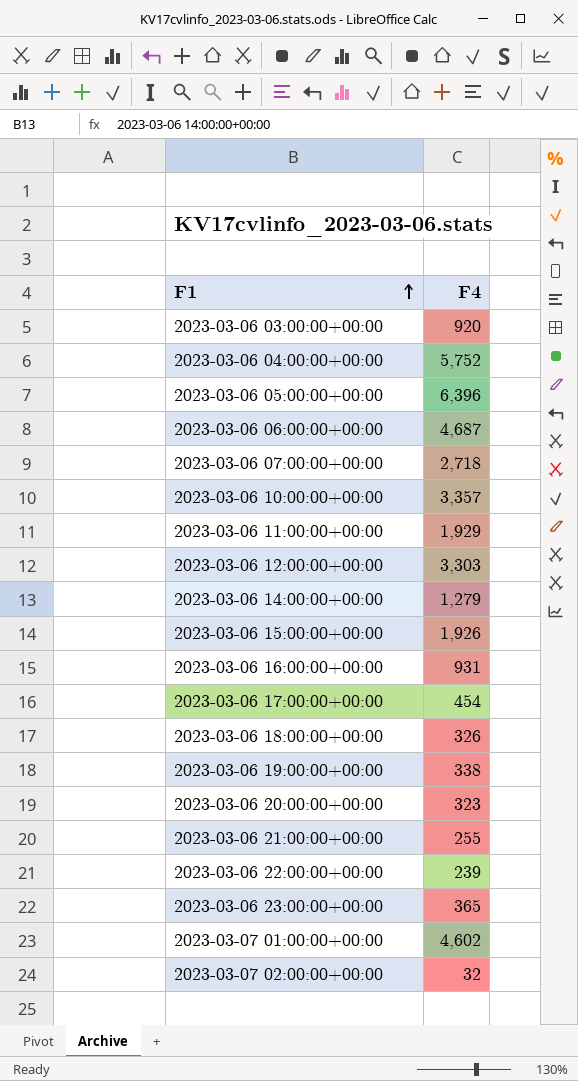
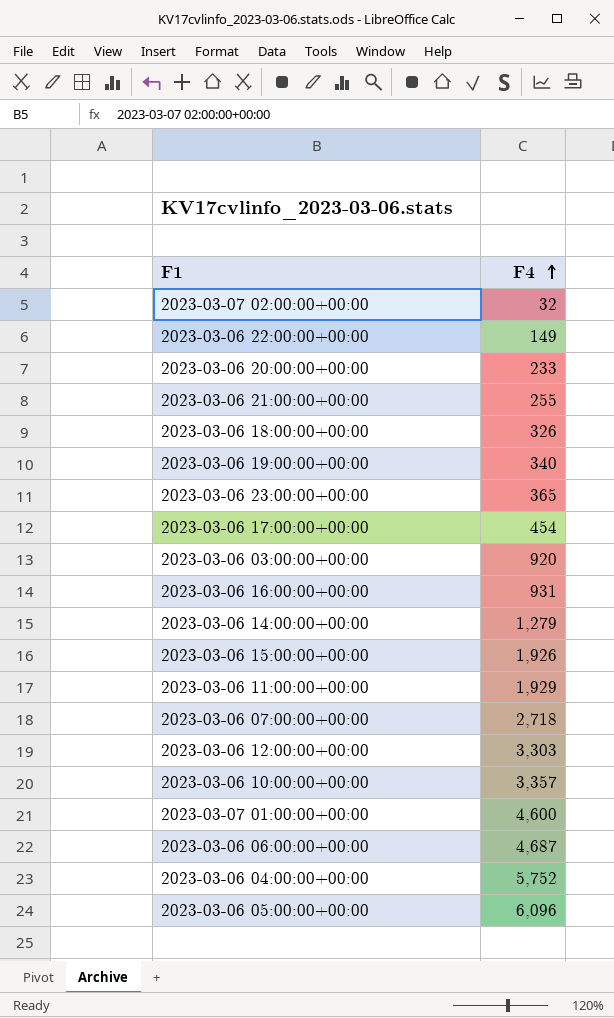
row order: F1 ascending -> F4 ascending
2023-03-06 22:00:00+00:00 | F4: 239 -> 149
2023-03-06 20:00:00+00:00 | F4: 323 -> 233
2023-03-06 19:00:00+00:00 | F4: 338 -> 340
2023-03-07 01:00:00+00:00 | F4: 4,602 -> 4,600
2023-03-06 05:00:00+00:00 | F4: 6,396 -> 6,096

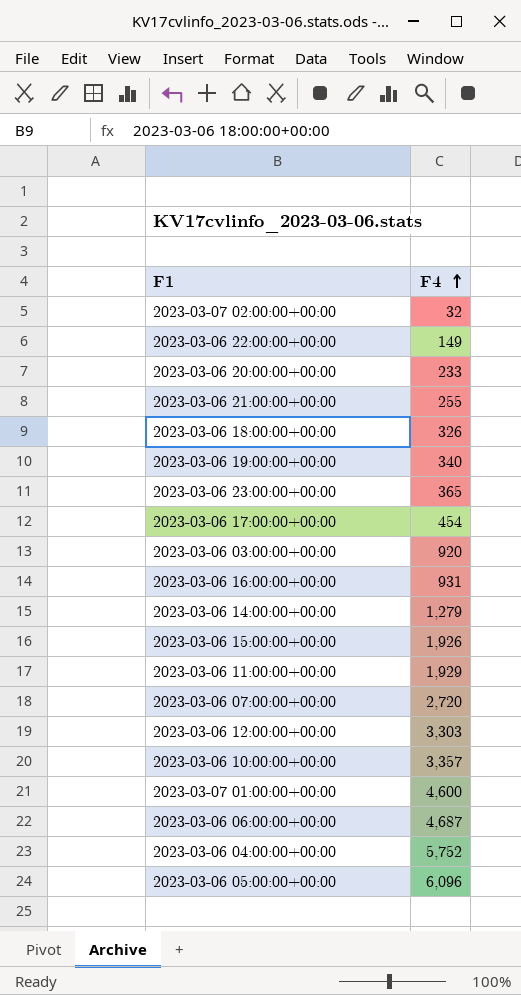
2023-03-06 07:00:00+00:00 | F4: 2,718 -> 2,720

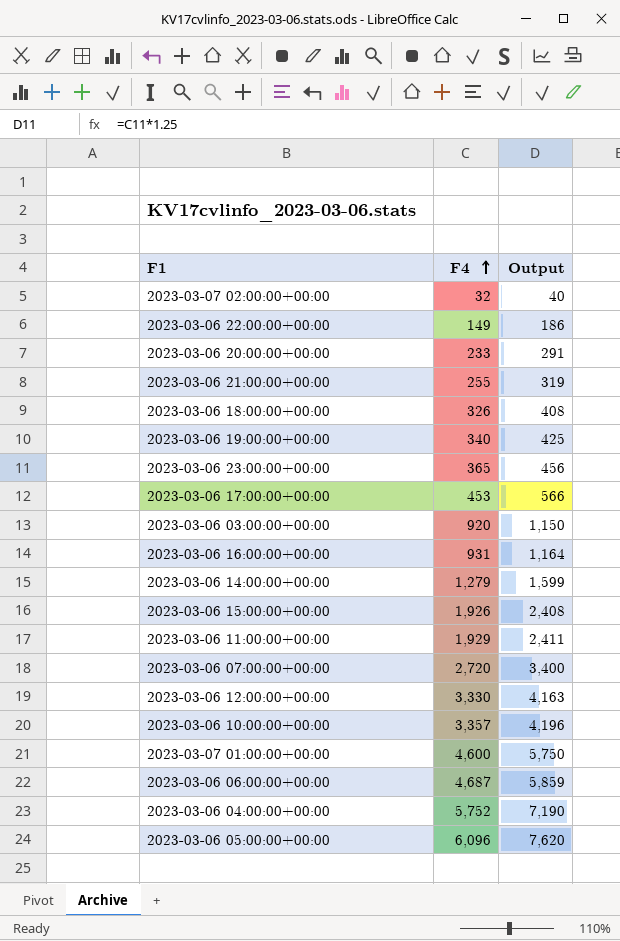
column Output | formula: none -> [F4] * 1.25
2023-03-06 17:00:00+00:00 | F4: 454 -> 453
2023-03-06 12:00:00+00:00 | F4: 3,303 -> 3,330

